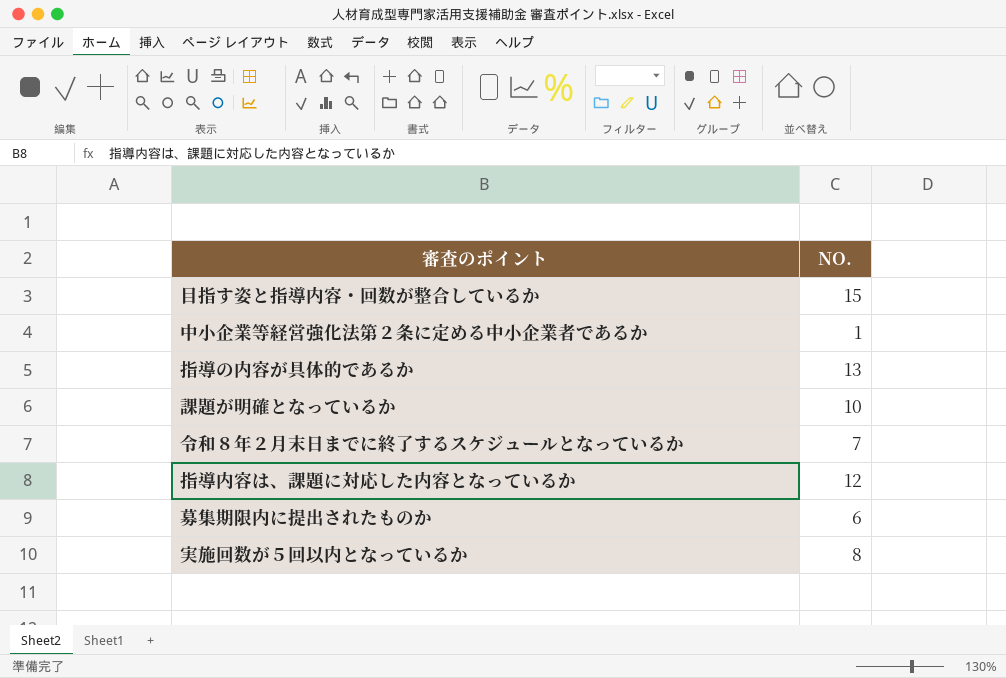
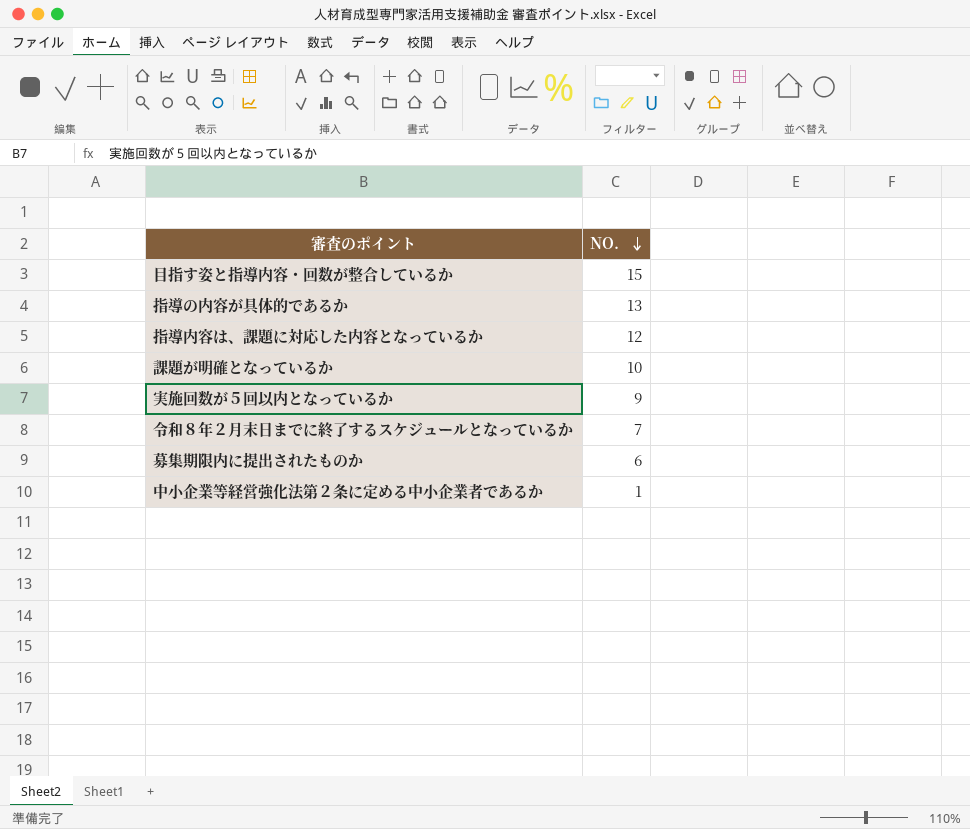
row order: none -> NO. descending
実施回数が５回以内となっているか | NO.: 8 -> 9

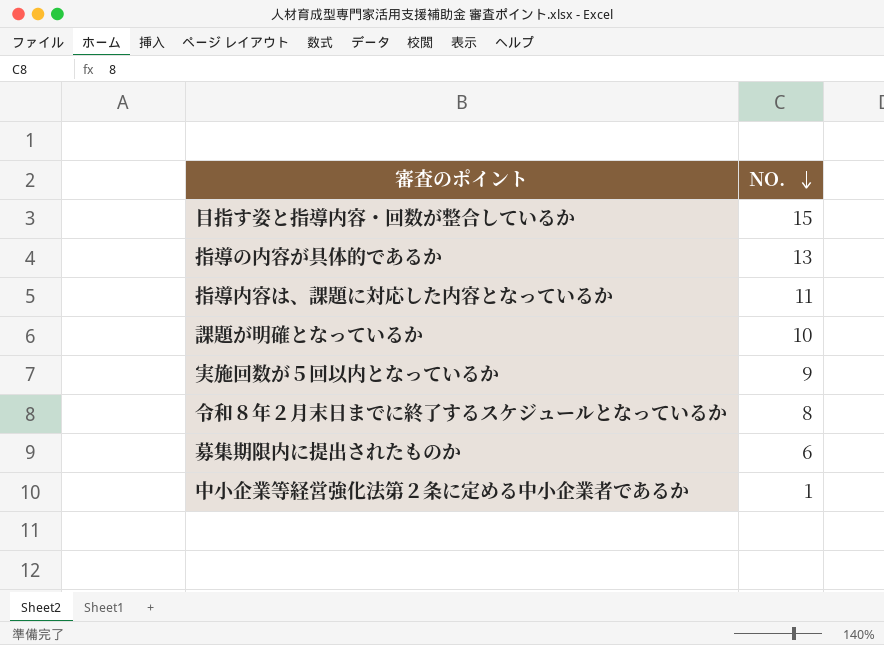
指導内容は、課題に対応した内容となっているか | NO.: 12 -> 11
令和８年２月末日までに終了するスケジュールとなっているか | NO.: 7 -> 8

